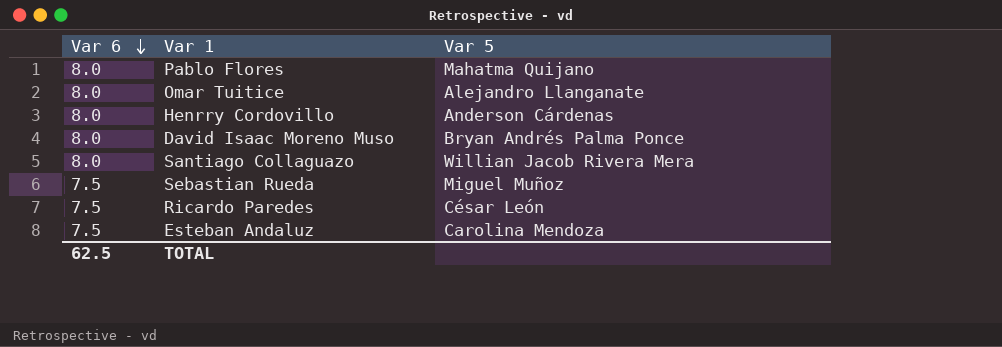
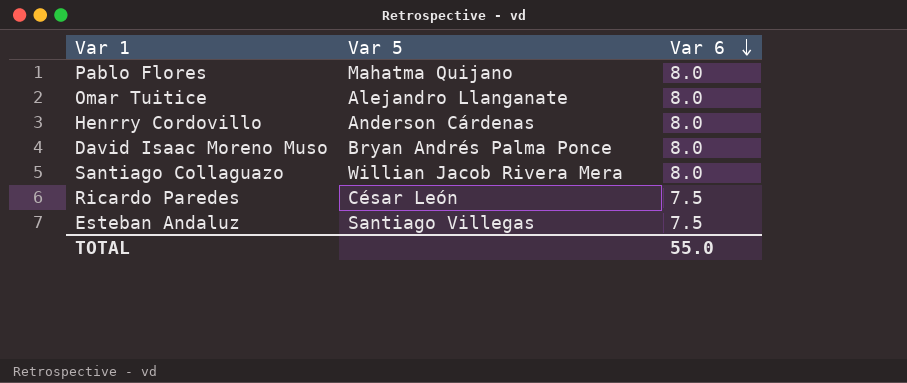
column Var 6 | position: 1 -> 3
row Sebastian Rueda: 7.5 | Miguel Muñoz -> none
Esteban Andaluz | Var 5: Carolina Mendoza -> Santiago Villegas
TOTAL | Var 6: 62.5 -> 55.0

